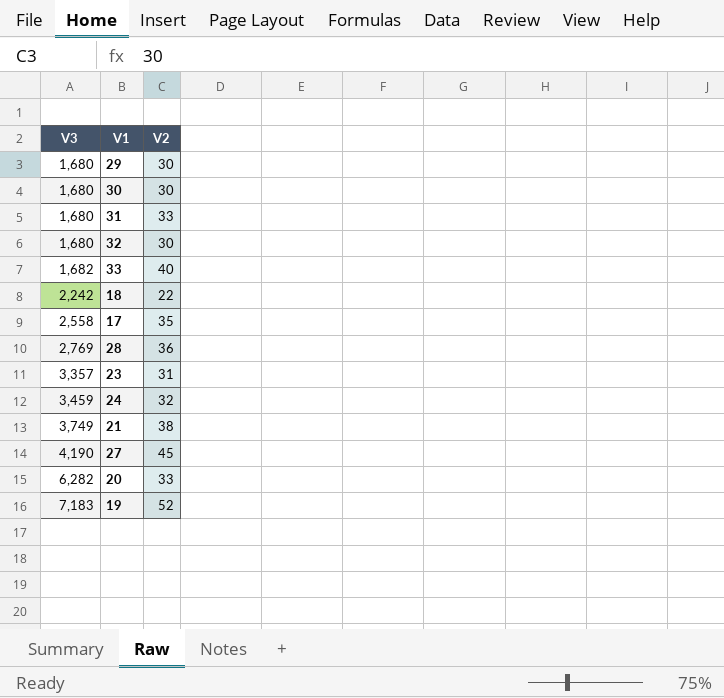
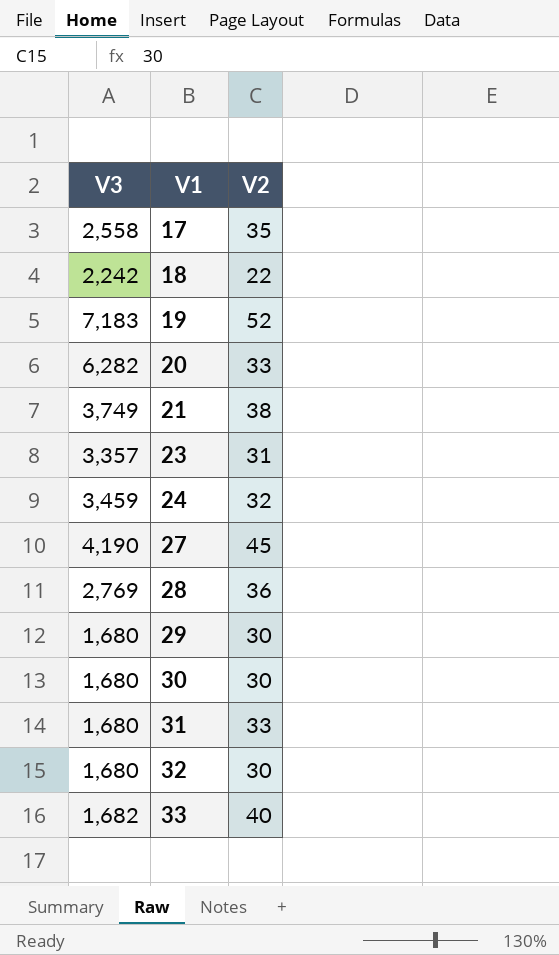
row order: V3 ascending -> V1 ascending

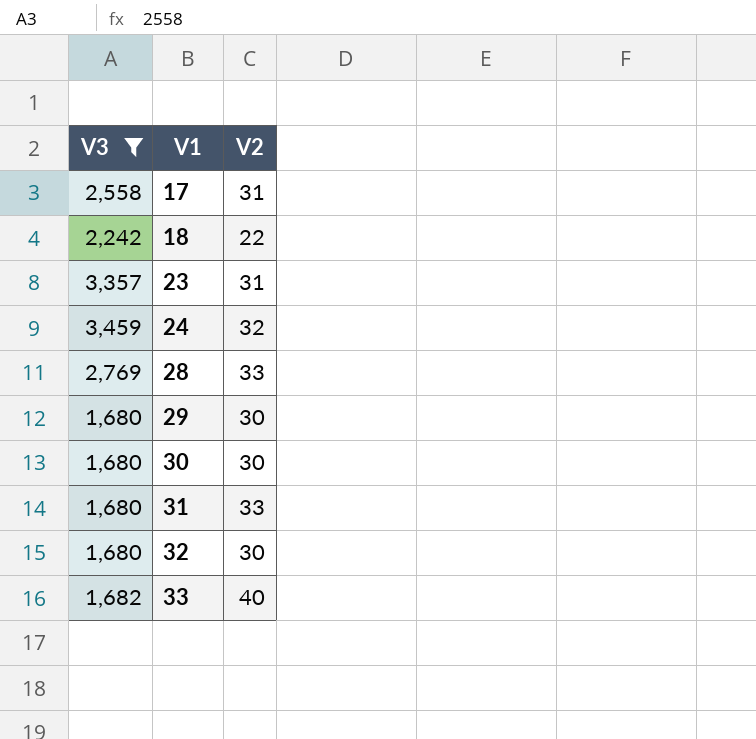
filter: none -> V3 <= 3,459
17 | V2: 35 -> 31
28 | V2: 36 -> 33

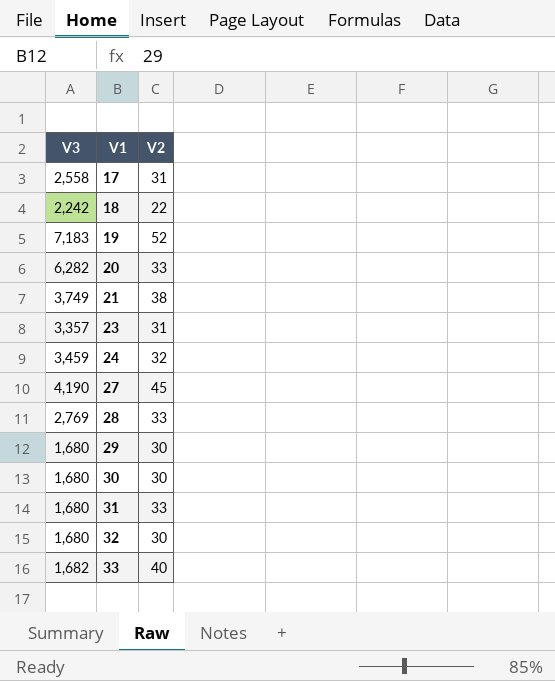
filter: V3 <= 3,459 -> none

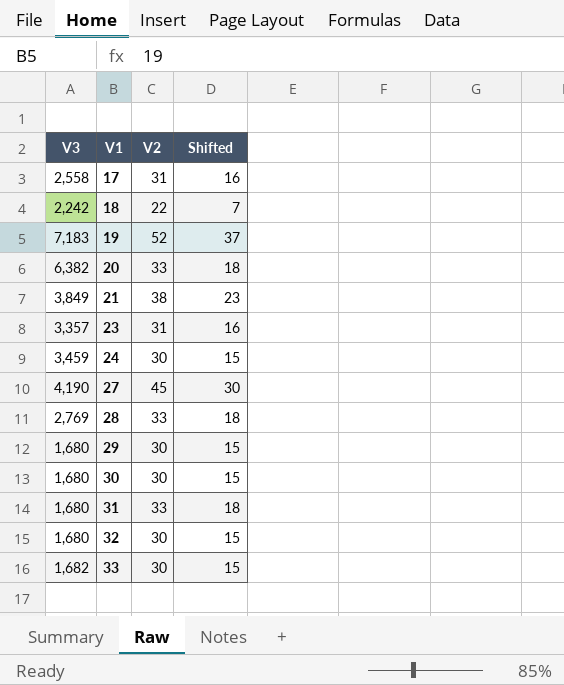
column Shifted | formula: none -> [V2] - 15
20 | V3: 6,282 -> 6,382
21 | V3: 3,749 -> 3,849
24 | V2: 32 -> 30
33 | V2: 40 -> 30

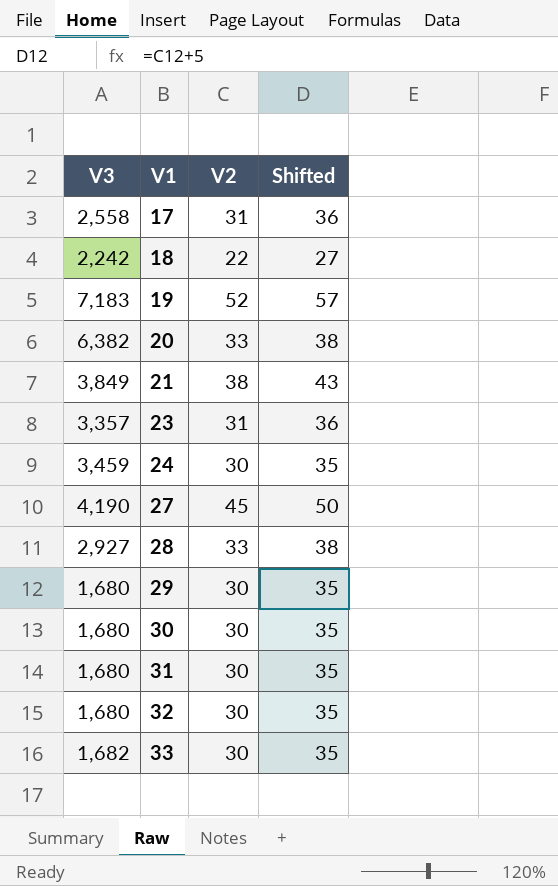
column Shifted | formula: [V2] - 15 -> [V2] + 5
28 | V3: 2,769 -> 2,927
31 | V2: 33 -> 30

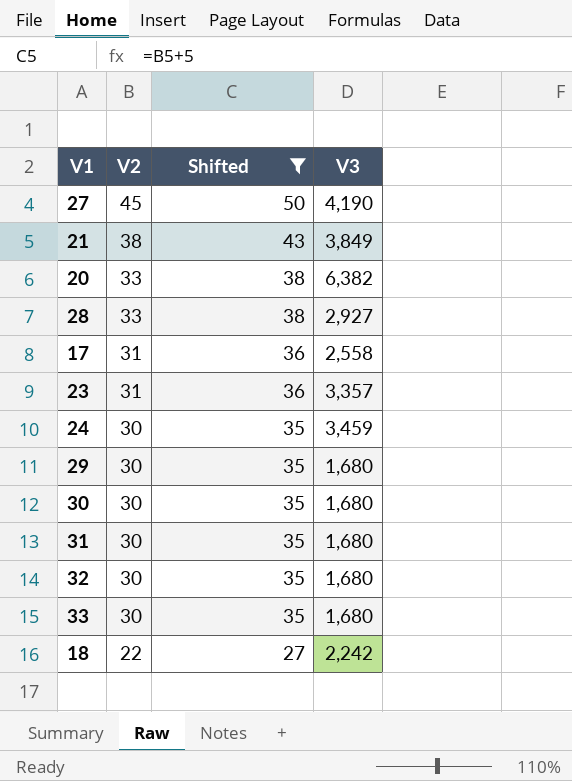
filter: none -> Shifted != 57
row order: V1 ascending -> V2 descending
column V3 | position: 1 -> 4
33 | V3: 1,682 -> 1,680

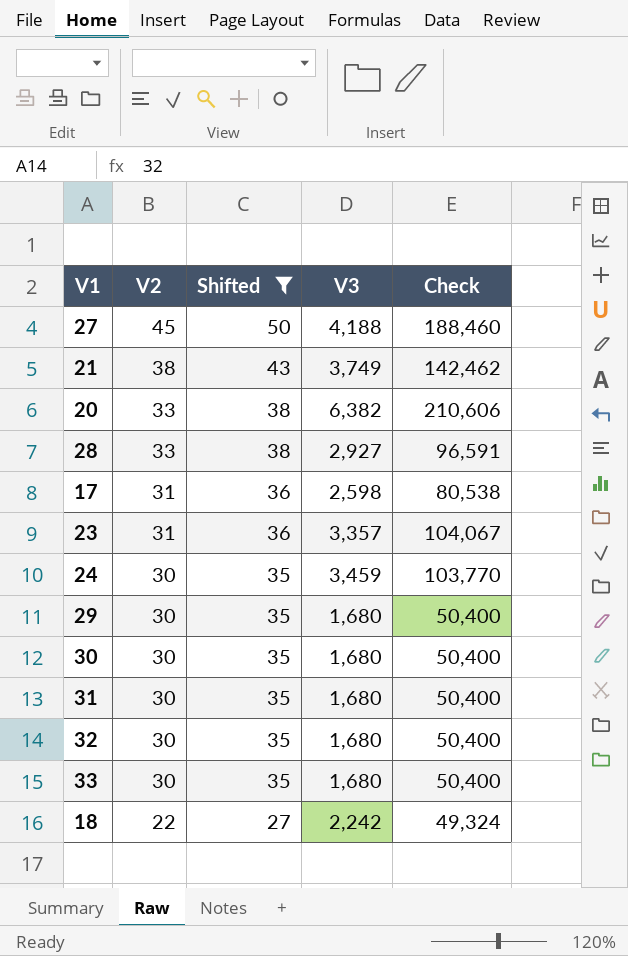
column Check | formula: none -> [V2] * [V3]
27 | V3: 4,190 -> 4,188
21 | V3: 3,849 -> 3,749
17 | V3: 2,558 -> 2,598

